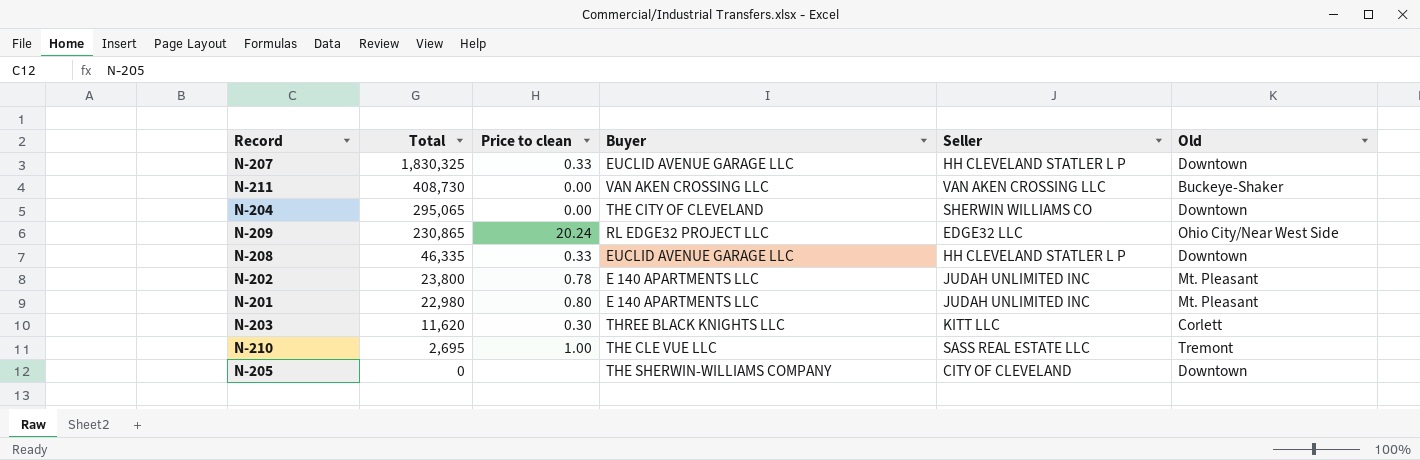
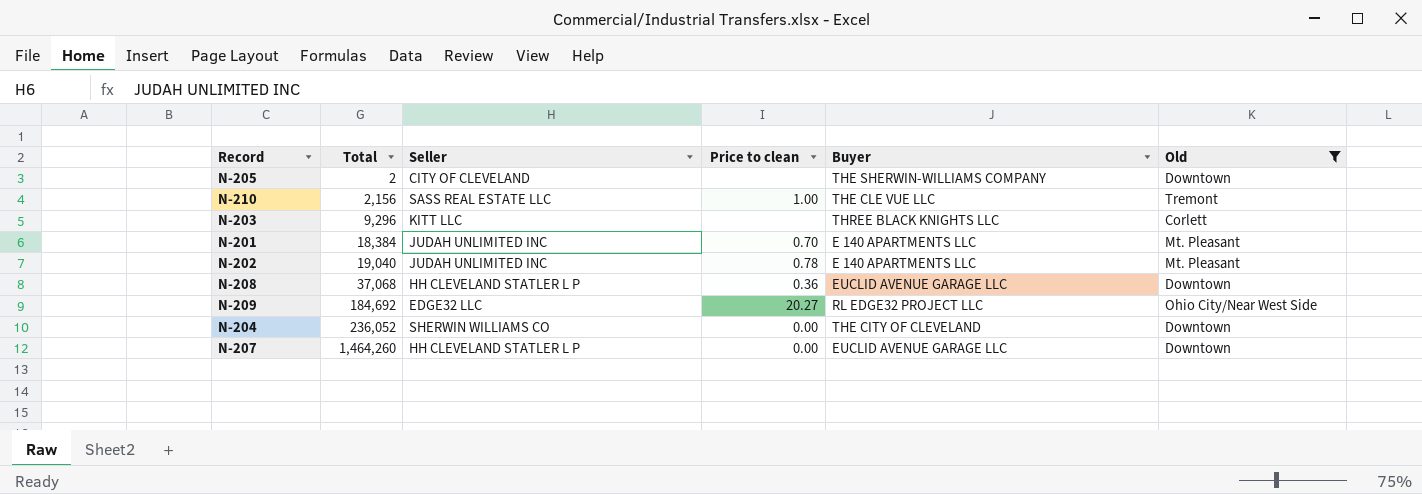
filter: none -> Old != Buckeye-Shaker
row order: Total descending -> Total ascending
column Seller | position: 5 -> 3
N-205 | Total: 0 -> 2
N-210 | Total: 2,695 -> 2,156
N-203 | Total: 11,620 -> 9,296
N-203 | Price to clean: 0.30 -> none
N-201 | Total: 22,980 -> 18,384
N-201 | Price to clean: 0.80 -> 0.70
N-202 | Total: 23,800 -> 19,040
N-208 | Total: 46,335 -> 37,068
N-208 | Price to clean: 0.33 -> 0.36
N-209 | Total: 230,865 -> 184,692
N-209 | Price to clean: 20.24 -> 20.27
N-204 | Total: 295,065 -> 236,052
N-207 | Total: 1,830,325 -> 1,464,260
N-207 | Price to clean: 0.33 -> 0.00

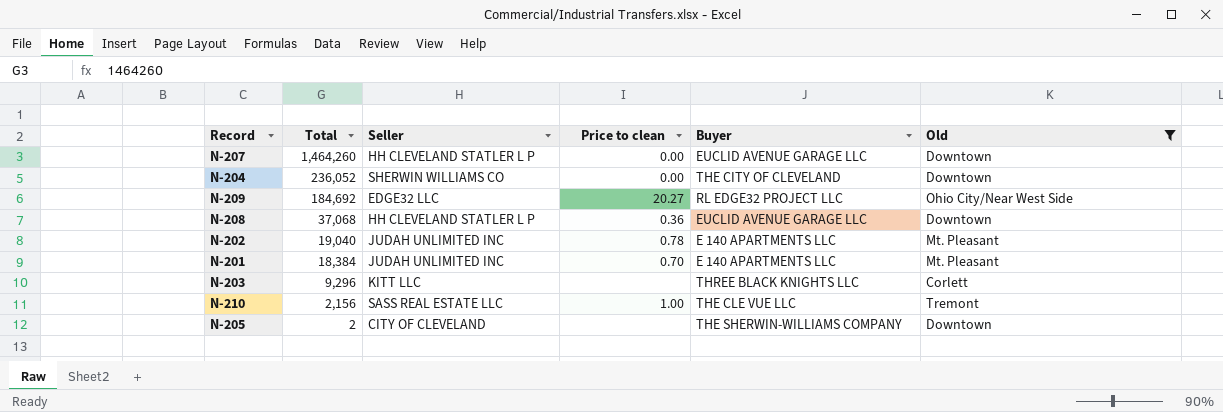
row order: Total ascending -> Total descending

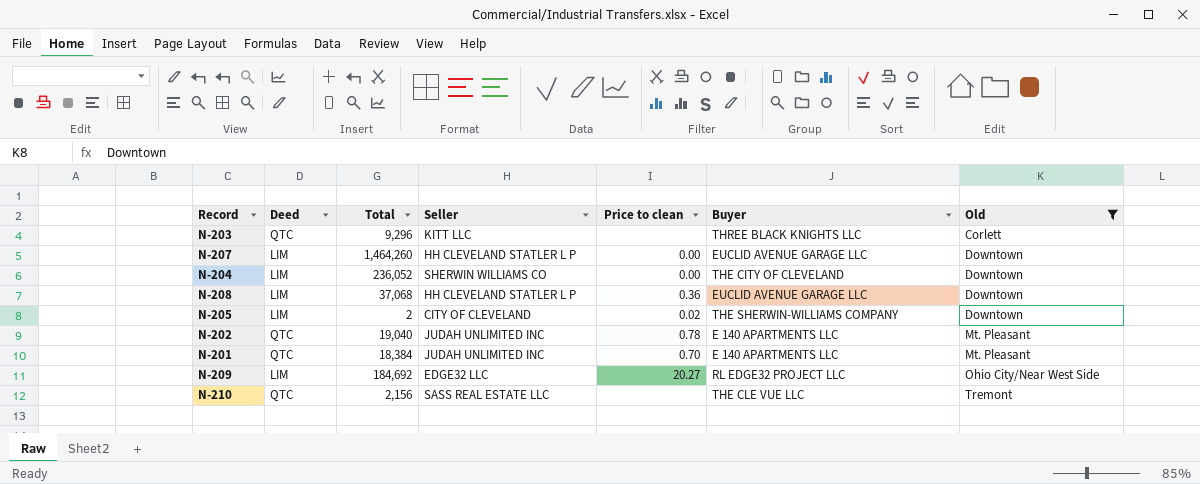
row order: Total descending -> Old ascending
column Deed | position: none -> 2
N-205 | Price to clean: none -> 0.02
N-210 | Price to clean: 1.00 -> none

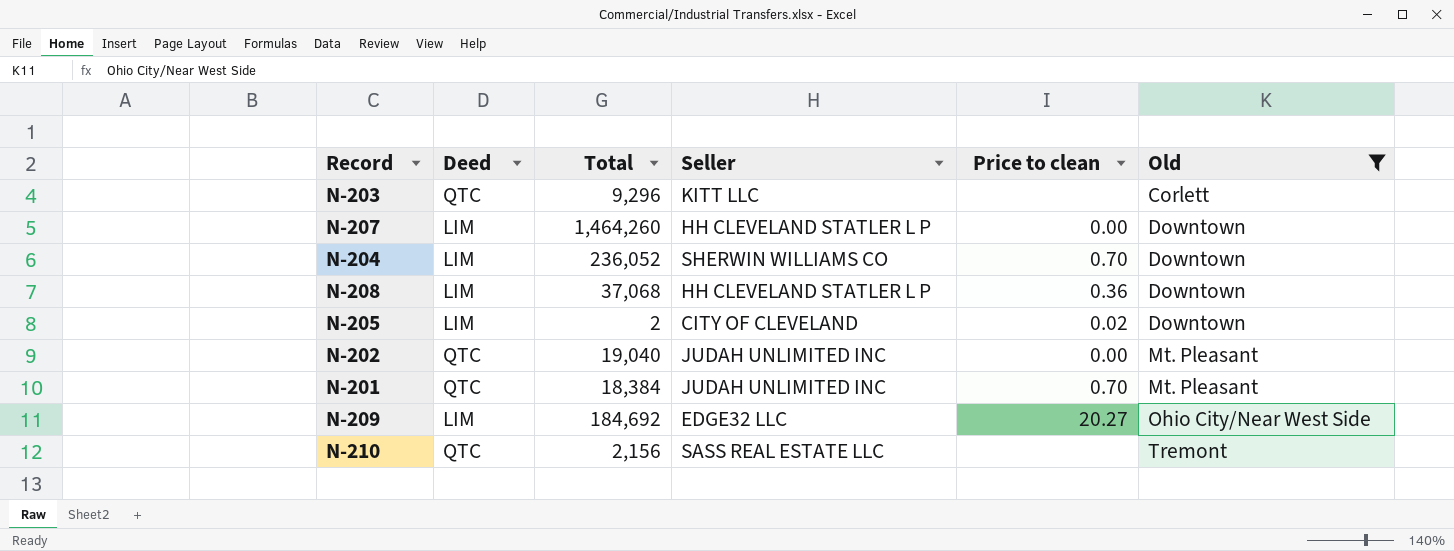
column Buyer | position: 6 -> none
N-204 | Price to clean: 0.00 -> 0.70
N-202 | Price to clean: 0.78 -> 0.00

